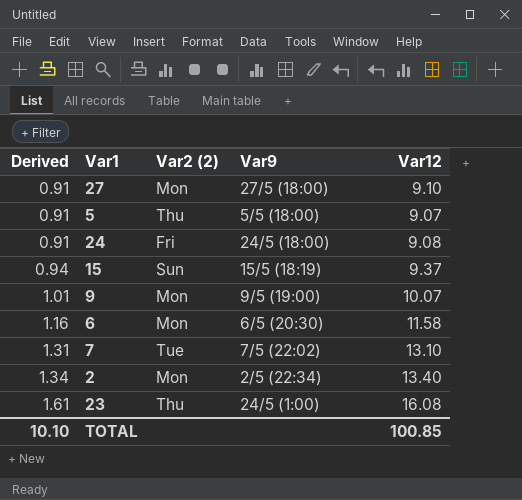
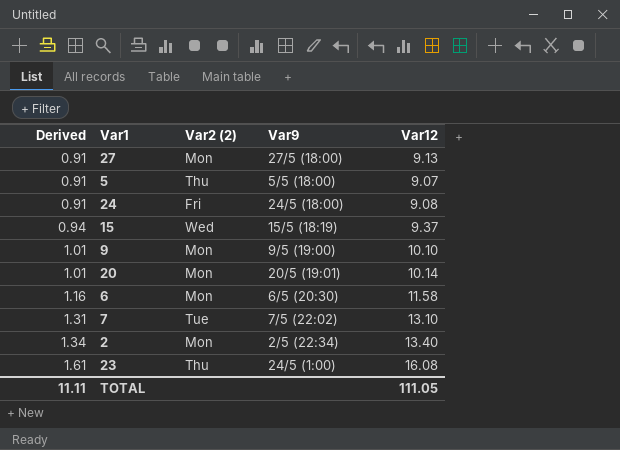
27 | Var12: 9.10 -> 9.13
15 | Var2 (2): Sun -> Wed
9 | Var12: 10.07 -> 10.10
row 20: none -> 1.01 | Mon | 20/5 (19:01) | 10.14
TOTAL | Derived: 10.10 -> 11.11
TOTAL | Var12: 100.85 -> 111.05

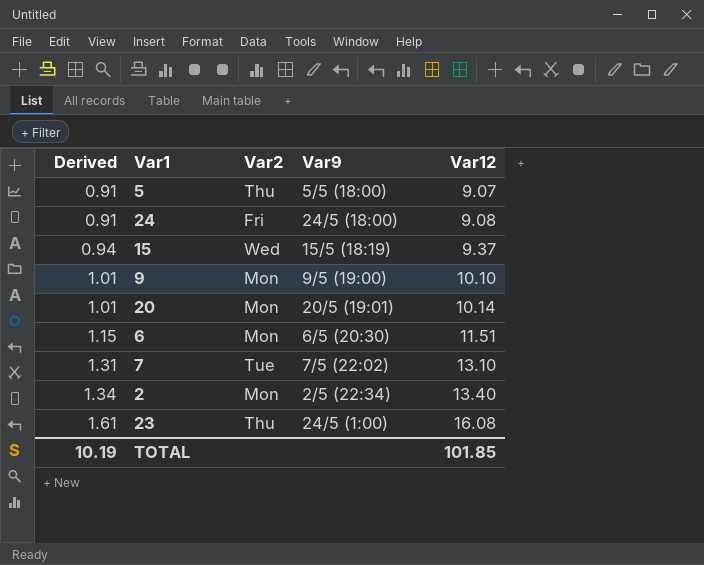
column name: Var2 (2) -> Var2
row 27: 0.91 | Mon | 27/5 (18:00) | 9.13 -> none
6 | Derived: 1.16 -> 1.15
6 | Var12: 11.58 -> 11.51
TOTAL | Derived: 11.11 -> 10.19
TOTAL | Var12: 111.05 -> 101.85

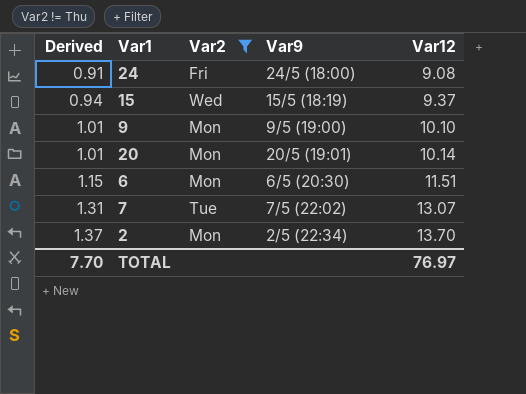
filter: none -> Var2 != Thu
7 | Var12: 13.10 -> 13.07
2 | Derived: 1.34 -> 1.37
2 | Var12: 13.40 -> 13.70
TOTAL | Derived: 10.19 -> 7.70
TOTAL | Var12: 101.85 -> 76.97

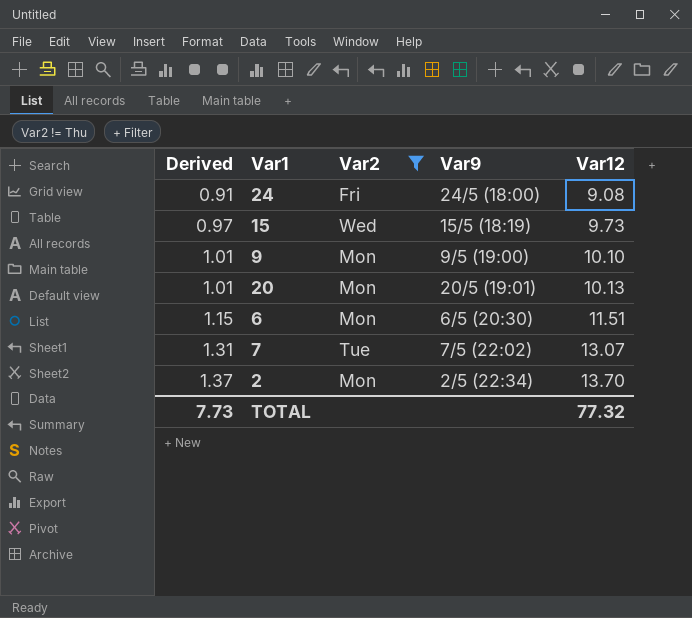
15 | Derived: 0.94 -> 0.97
15 | Var12: 9.37 -> 9.73
20 | Var12: 10.14 -> 10.13
TOTAL | Derived: 7.70 -> 7.73
TOTAL | Var12: 76.97 -> 77.32

